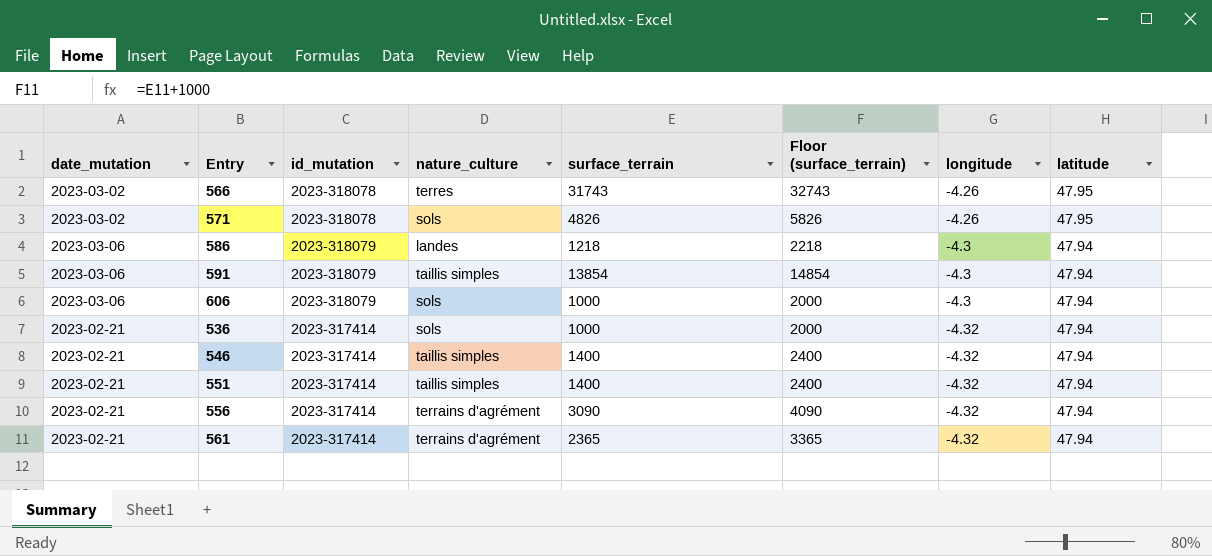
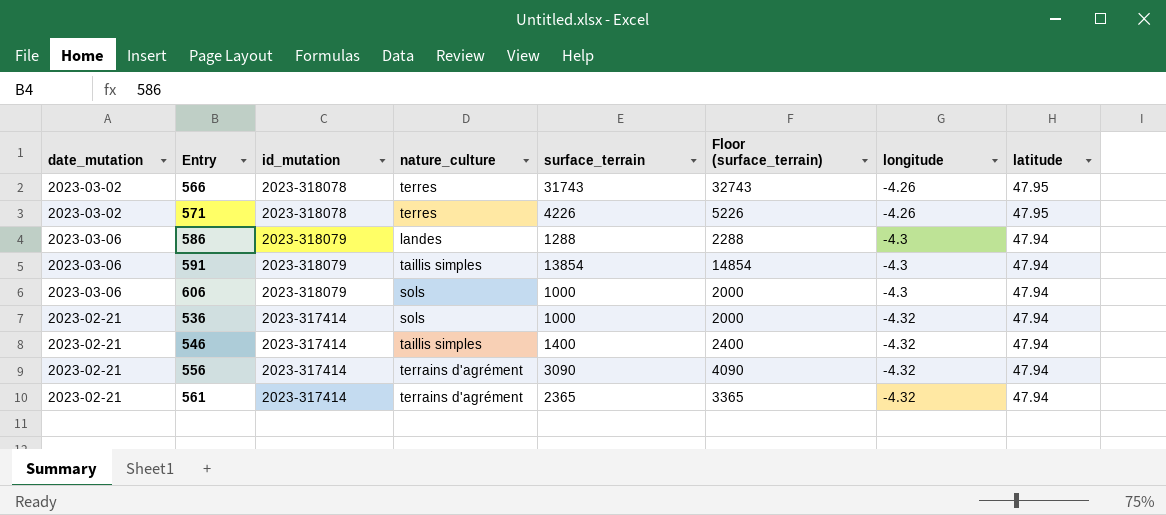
row 551: 2023-02-21 | 2023-317414 | taillis simples | 1400 | 2400 | -4.32 | 47.94 -> none
571 | nature_culture: sols -> terres
571 | surface_terrain: 4826 -> 4226
571 | Floor (surface_terrain): 5826 -> 5226
586 | surface_terrain: 1218 -> 1288
586 | Floor (surface_terrain): 2218 -> 2288

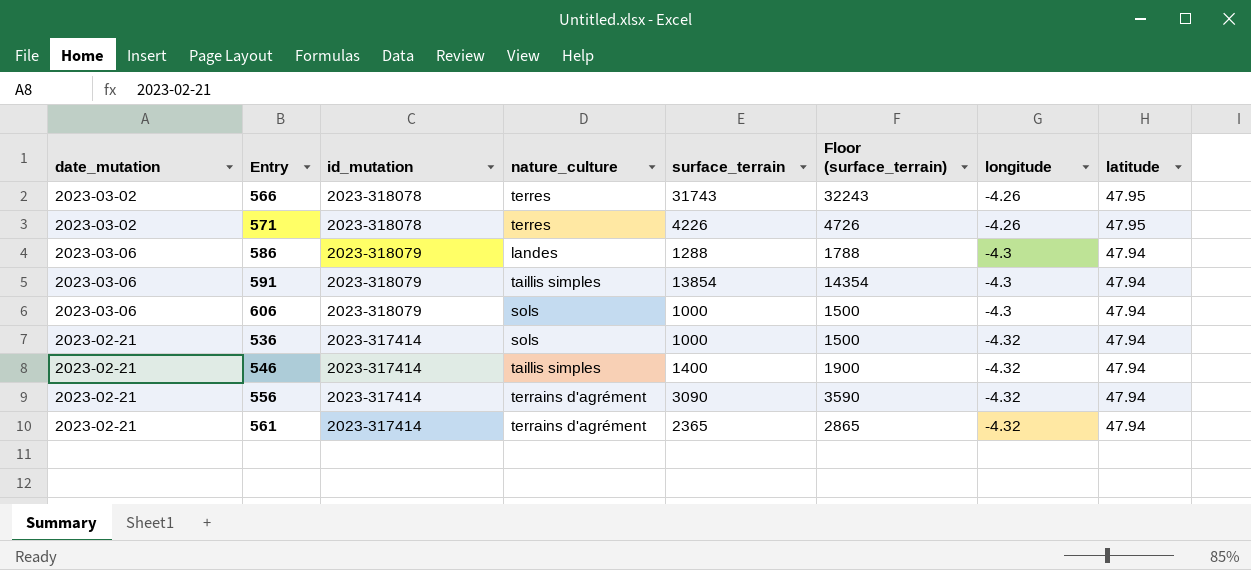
column Floor (surface_terrain) | formula: [surface_terrain] + 1000 -> [surface_terrain] + 500

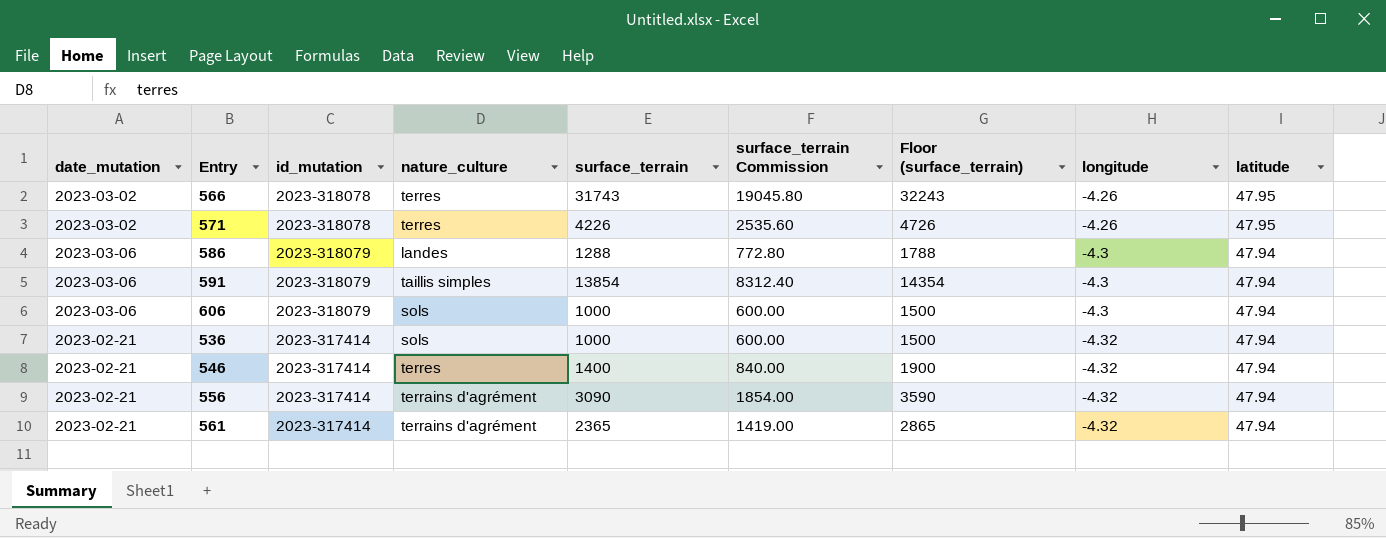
column surface_terrain Commission | formula: none -> [surface_terrain] * 0.6
546 | nature_culture: taillis simples -> terres

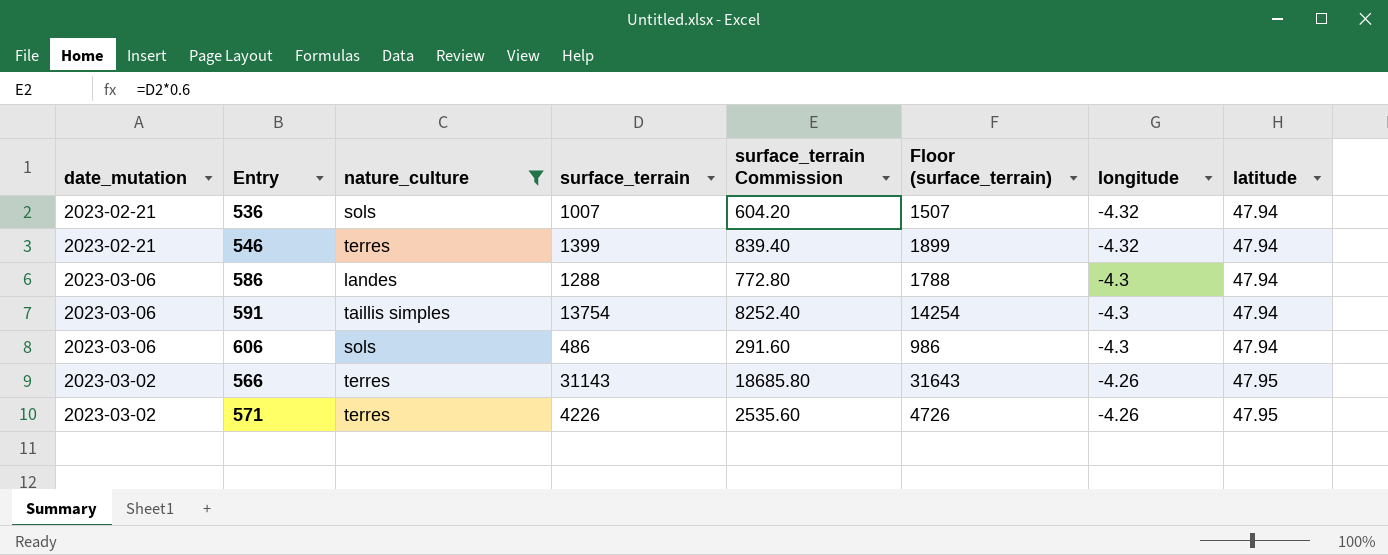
filter: none -> nature_culture != terrains d'agrément
row order: longitude descending -> longitude ascending
column id_mutation | position: 3 -> none
536 | surface_terrain: 1000 -> 1007
536 | surface_terrain Commission: 600.00 -> 604.20
536 | Floor (surface_terrain): 1500 -> 1507
546 | surface_terrain: 1400 -> 1399
546 | surface_terrain Commission: 840.00 -> 839.40
546 | Floor (surface_terrain): 1900 -> 1899
591 | surface_terrain: 13854 -> 13754
591 | surface_terrain Commission: 8312.40 -> 8252.40
591 | Floor (surface_terrain): 14354 -> 14254
606 | surface_terrain: 1000 -> 486
606 | surface_terrain Commission: 600.00 -> 291.60
606 | Floor (surface_terrain): 1500 -> 986
566 | surface_terrain: 31743 -> 31143
566 | surface_terrain Commission: 19045.80 -> 18685.80
566 | Floor (surface_terrain): 32243 -> 31643

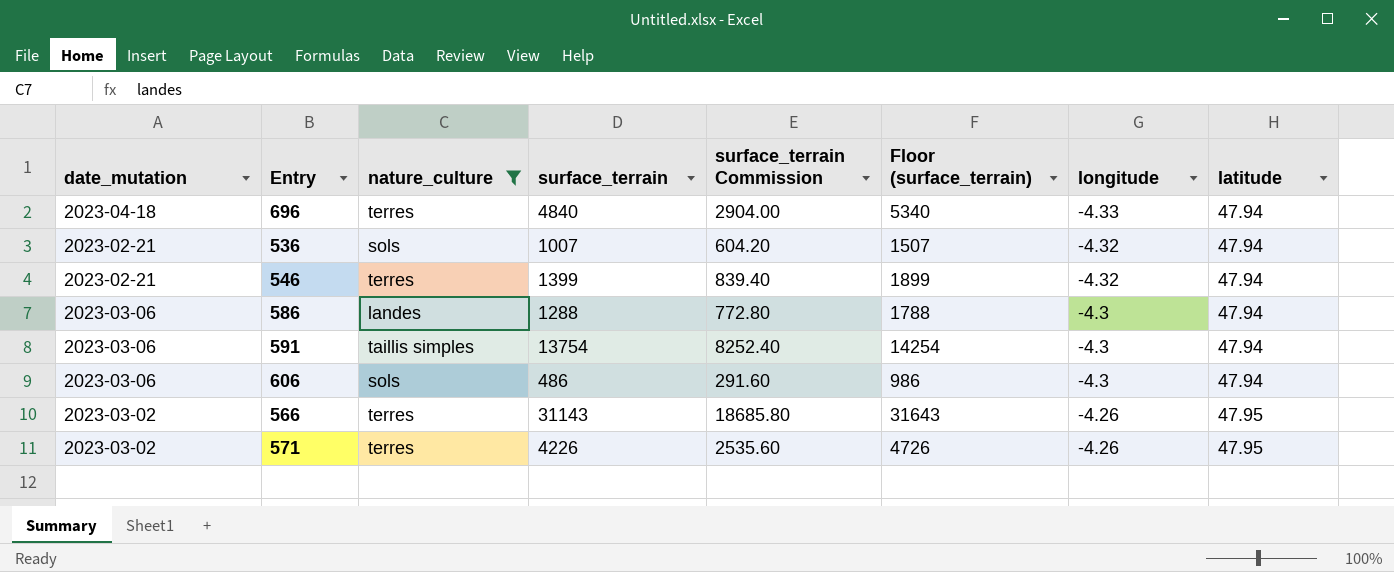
row 696: none -> 2023-04-18 | terres | 4840 | 2904.00 | 5340 | -4.33 | 47.94

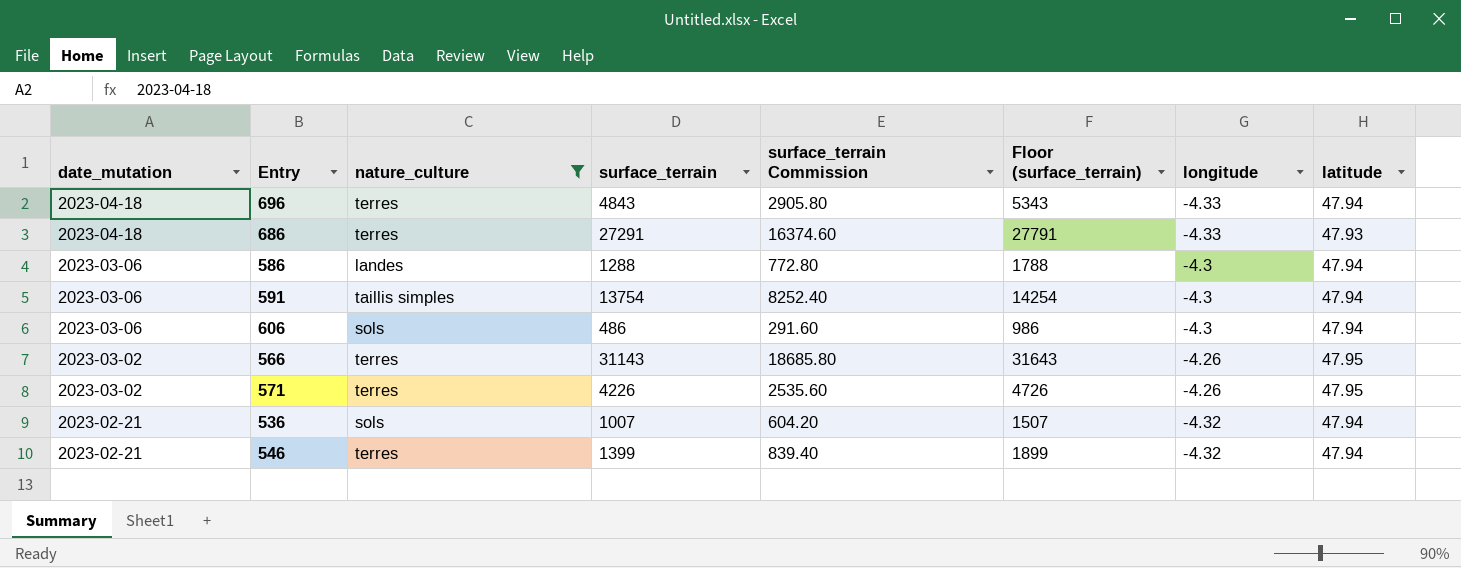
row order: longitude ascending -> date_mutation descending
696 | surface_terrain: 4840 -> 4843
696 | surface_terrain Commission: 2904.00 -> 2905.80
696 | Floor (surface_terrain): 5340 -> 5343
row 686: none -> 2023-04-18 | terres | 27291 | 16374.60 | 27791 | -4.33 | 47.93

